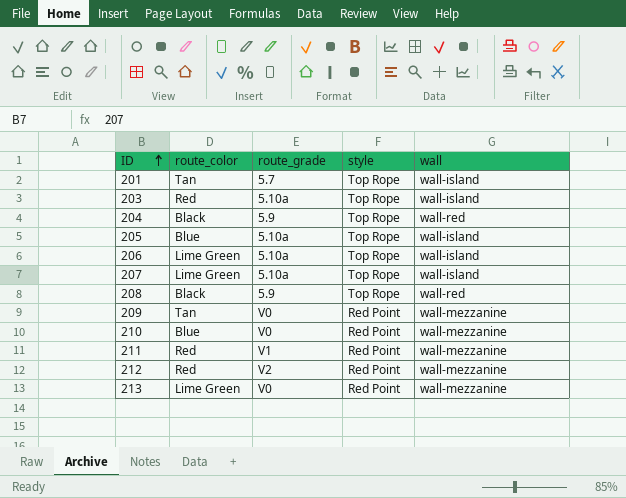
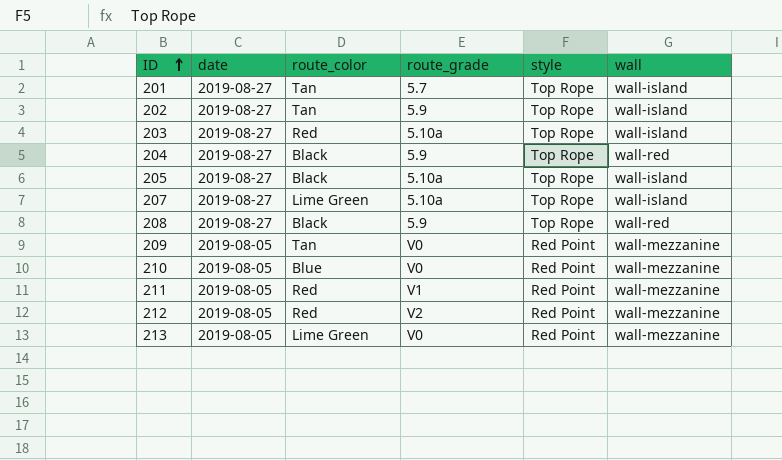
column date | position: none -> 2
row 206: Lime Green | 5.10a | Top Rope | wall-island -> none
row 202: none -> 2019-08-27 | Tan | 5.9 | Top Rope | wall-island
205 | route_color: Blue -> Black

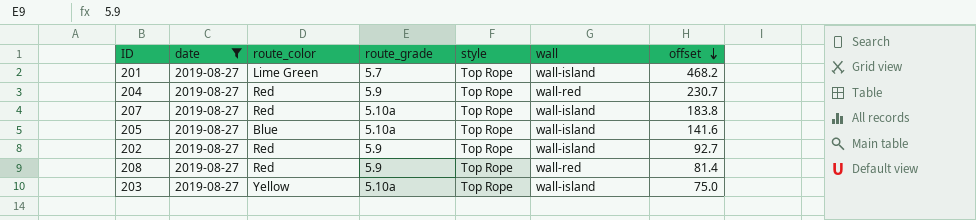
filter: none -> date = 2019-08-27
row order: ID ascending -> offset descending
column offset | position: none -> 7
201 | route_color: Tan -> Lime Green
204 | route_color: Black -> Red
207 | route_color: Lime Green -> Red
205 | route_color: Black -> Blue
202 | route_color: Tan -> Red
208 | route_color: Black -> Red
203 | route_color: Red -> Yellow

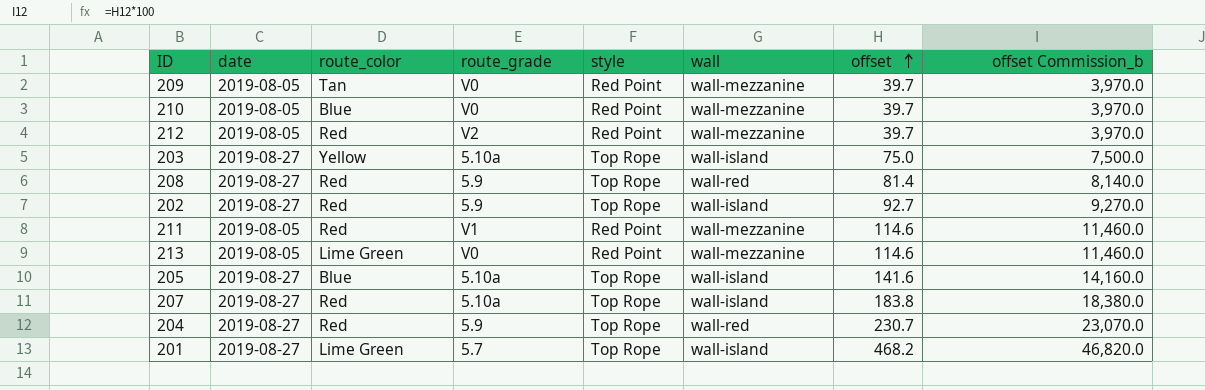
filter: date = 2019-08-27 -> none
row order: offset descending -> offset ascending
column offset Commission_b | formula: none -> [offset] * 100

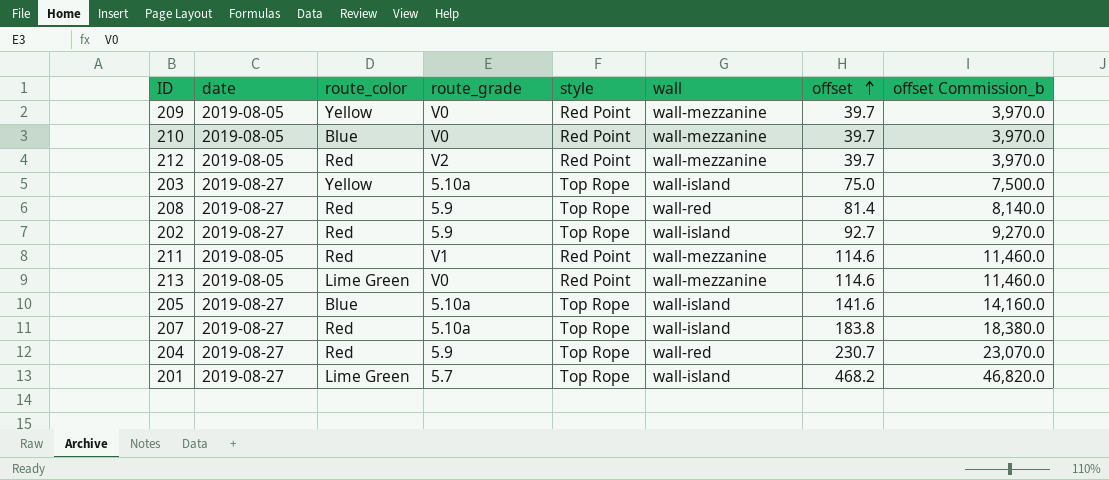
209 | route_color: Tan -> Yellow

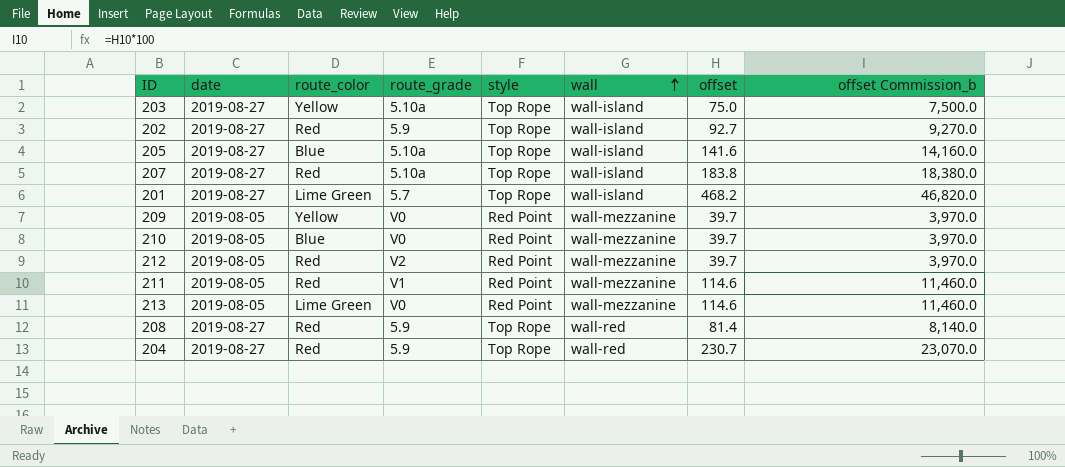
row order: offset ascending -> wall ascending

